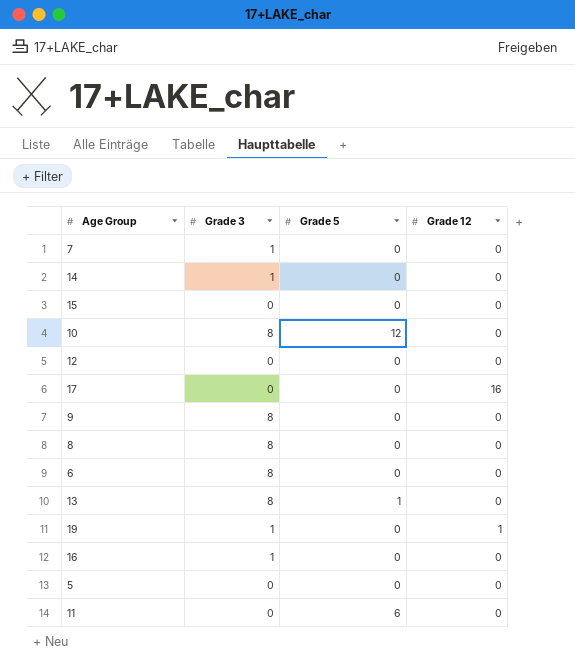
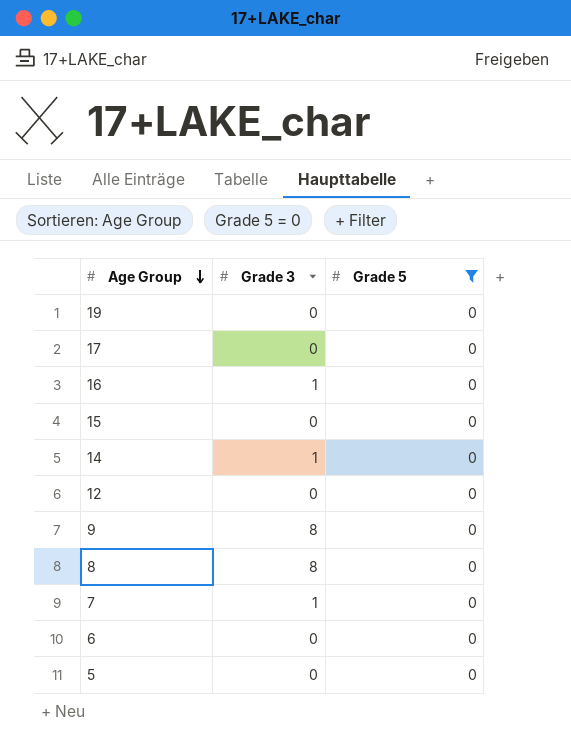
filter: none -> Grade 5 = 0
row order: none -> Age Group descending
column Grade 12 | position: 4 -> none
19 | Grade 3: 1 -> 0
6 | Grade 3: 8 -> 0

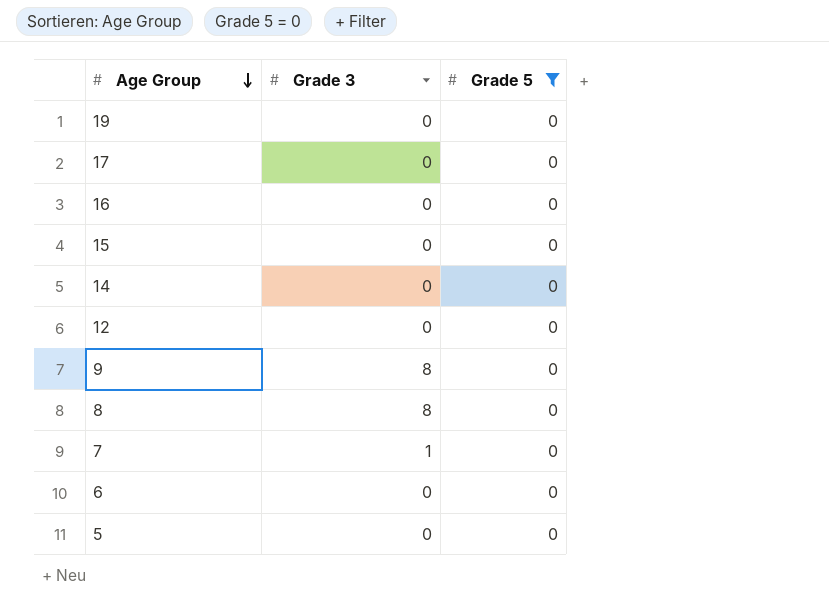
16 | Grade 3: 1 -> 0
14 | Grade 3: 1 -> 0

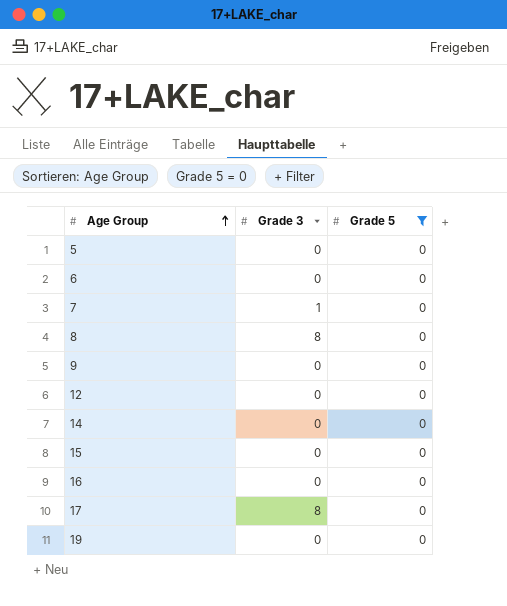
row order: Age Group descending -> Age Group ascending
9 | Grade 3: 8 -> 0
17 | Grade 3: 0 -> 8

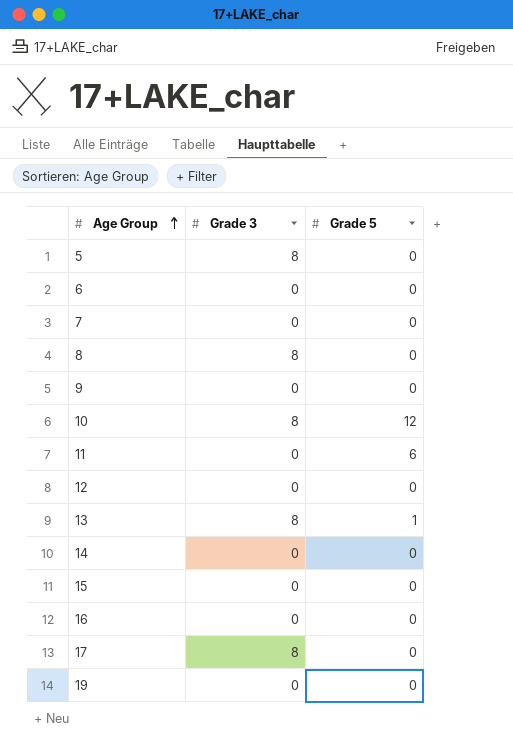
filter: Grade 5 = 0 -> none
5 | Grade 3: 0 -> 8
7 | Grade 3: 1 -> 0

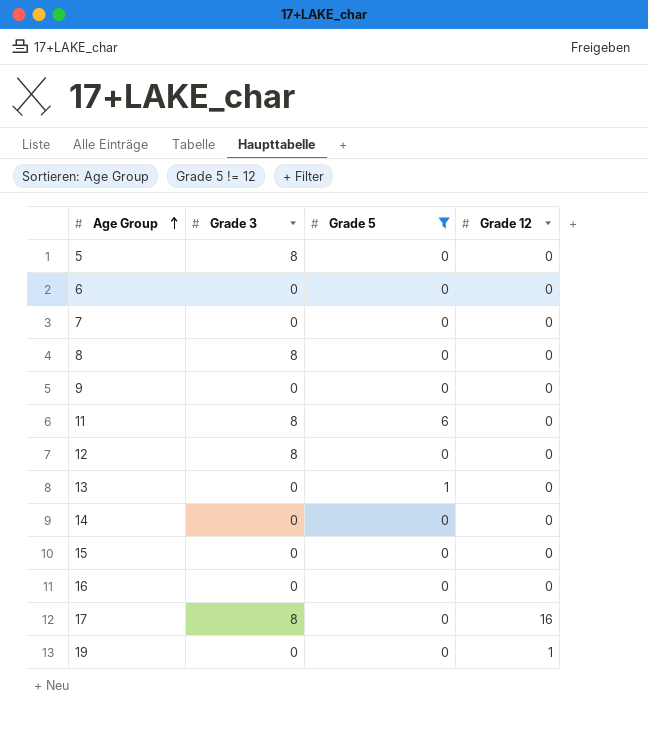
filter: none -> Grade 5 != 12
column Grade 12 | position: none -> 4
11 | Grade 3: 0 -> 8
12 | Grade 3: 0 -> 8
13 | Grade 3: 8 -> 0

